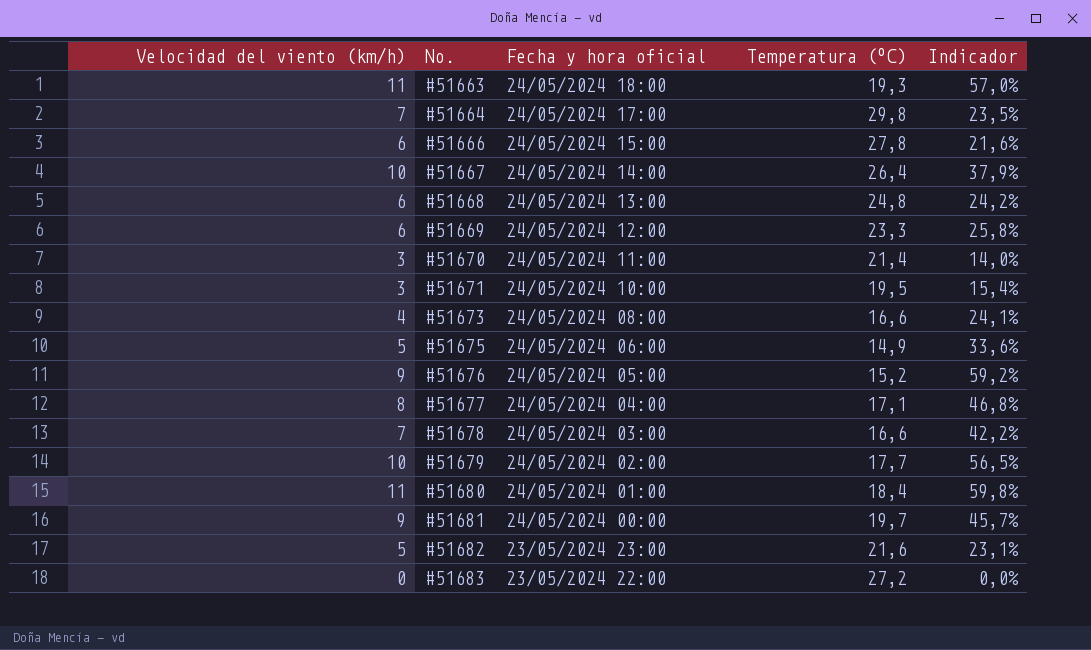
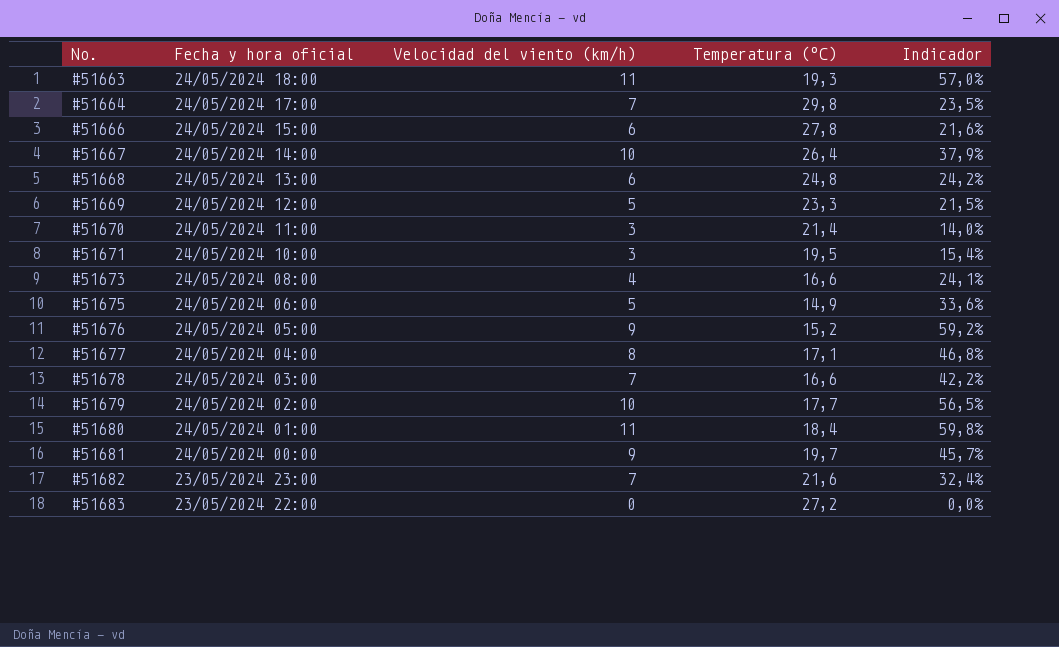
column Velocidad del viento (km/h) | position: 1 -> 3
#51669 | Velocidad del viento (km/h): 6 -> 5
#51669 | Indicador: 25,8% -> 21,5%
#51682 | Velocidad del viento (km/h): 5 -> 7
#51682 | Indicador: 23,1% -> 32,4%

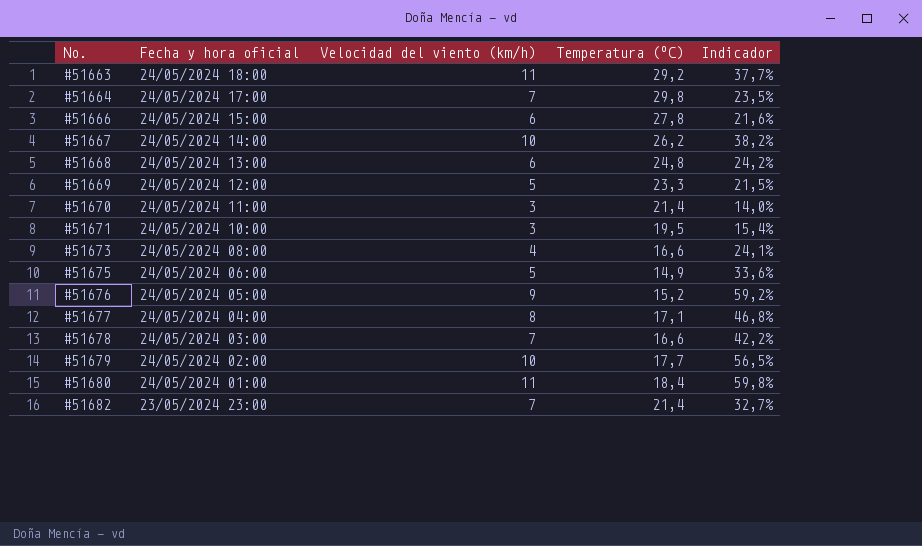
row #51681: 24/05/2024 00:00 | 9 | 19,7 | 45,7% -> none
row #51683: 23/05/2024 22:00 | 0 | 27,2 | 0,0% -> none
#51663 | Temperatura (ºC): 19,3 -> 29,2
#51663 | Indicador: 57,0% -> 37,7%
#51667 | Temperatura (ºC): 26,4 -> 26,2
#51667 | Indicador: 37,9% -> 38,2%
#51682 | Temperatura (ºC): 21,6 -> 21,4
#51682 | Indicador: 32,4% -> 32,7%

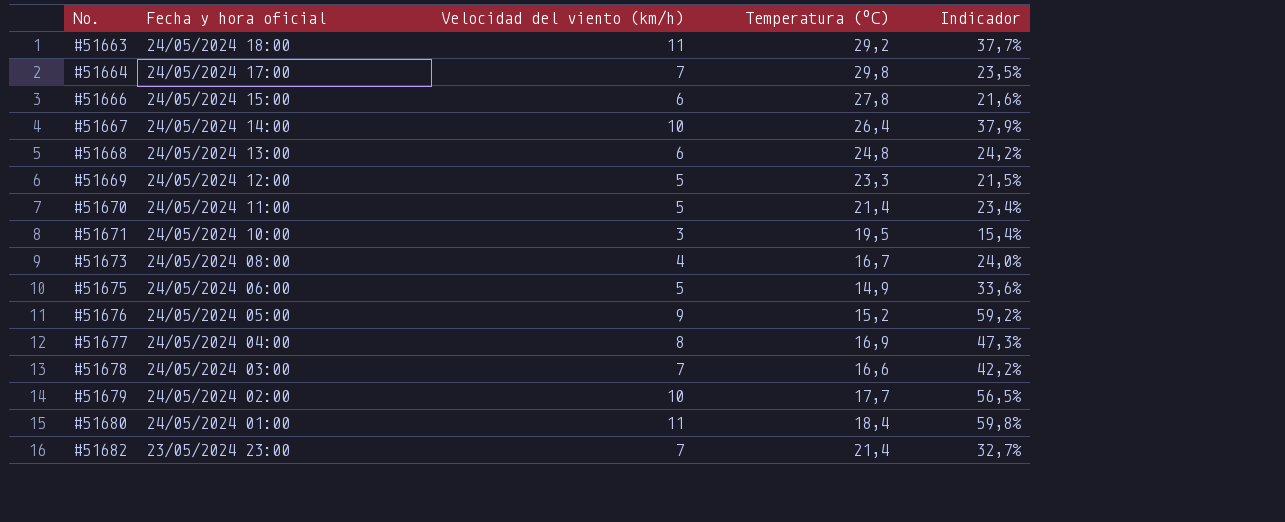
#51667 | Temperatura (ºC): 26,2 -> 26,4
#51667 | Indicador: 38,2% -> 37,9%
#51670 | Velocidad del viento (km/h): 3 -> 5
#51670 | Indicador: 14,0% -> 23,4%
#51673 | Temperatura (ºC): 16,6 -> 16,7
#51673 | Indicador: 24,1% -> 24,0%
#51677 | Temperatura (ºC): 17,1 -> 16,9
#51677 | Indicador: 46,8% -> 47,3%

